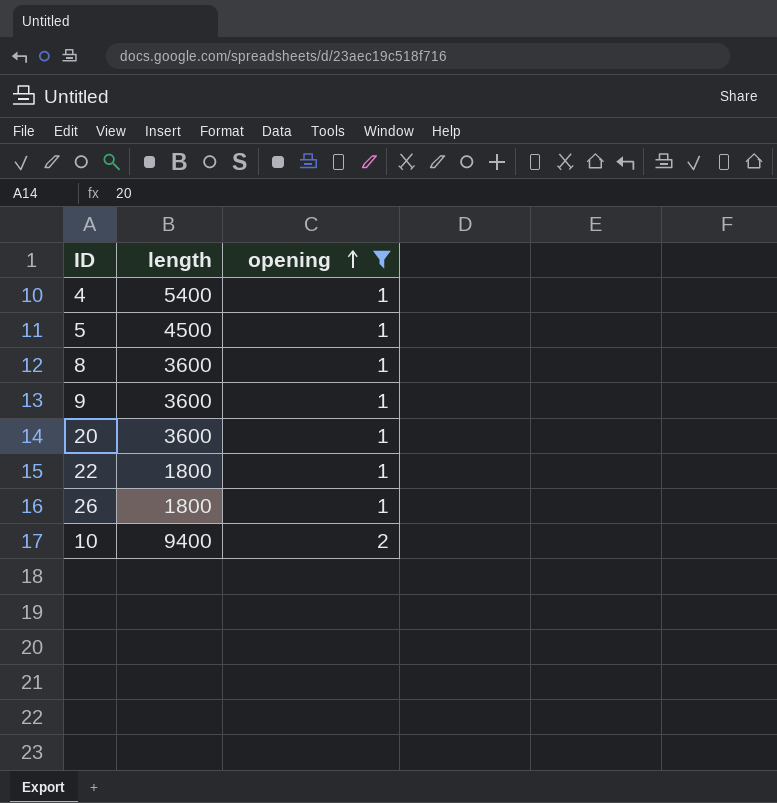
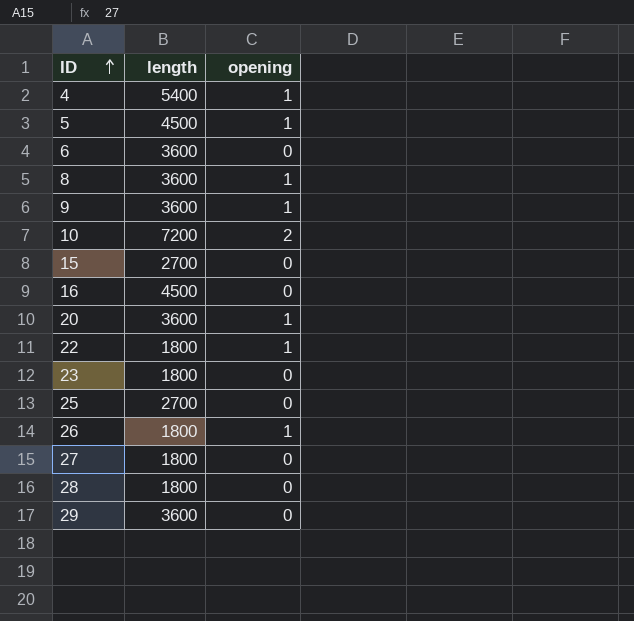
filter: opening != 0 -> none
row order: opening ascending -> ID ascending
10 | length: 9400 -> 7200

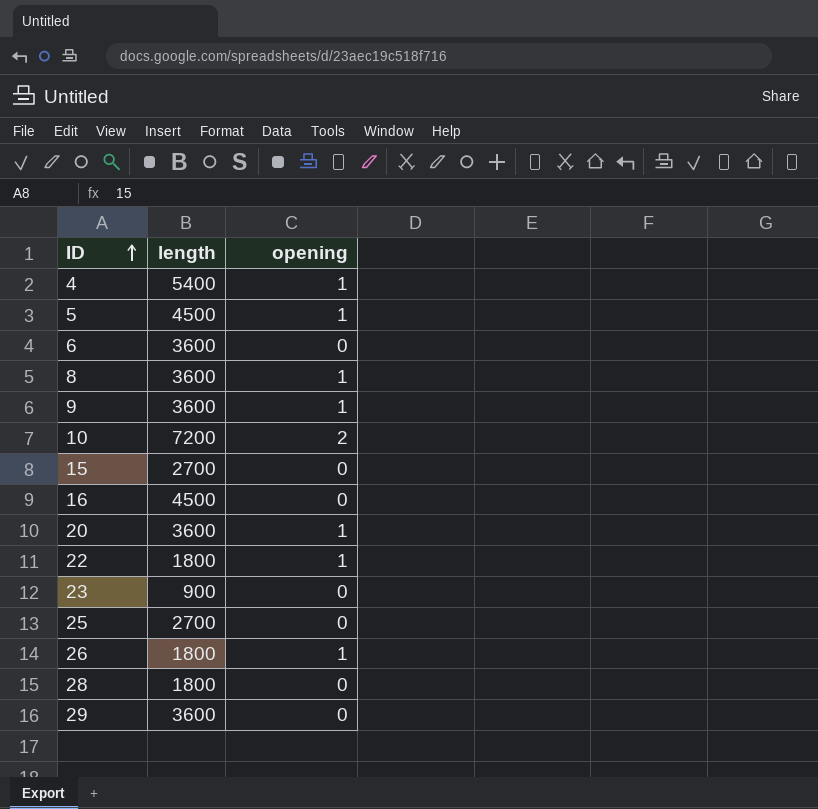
row 27: 1800 | 0 -> none
23 | length: 1800 -> 900

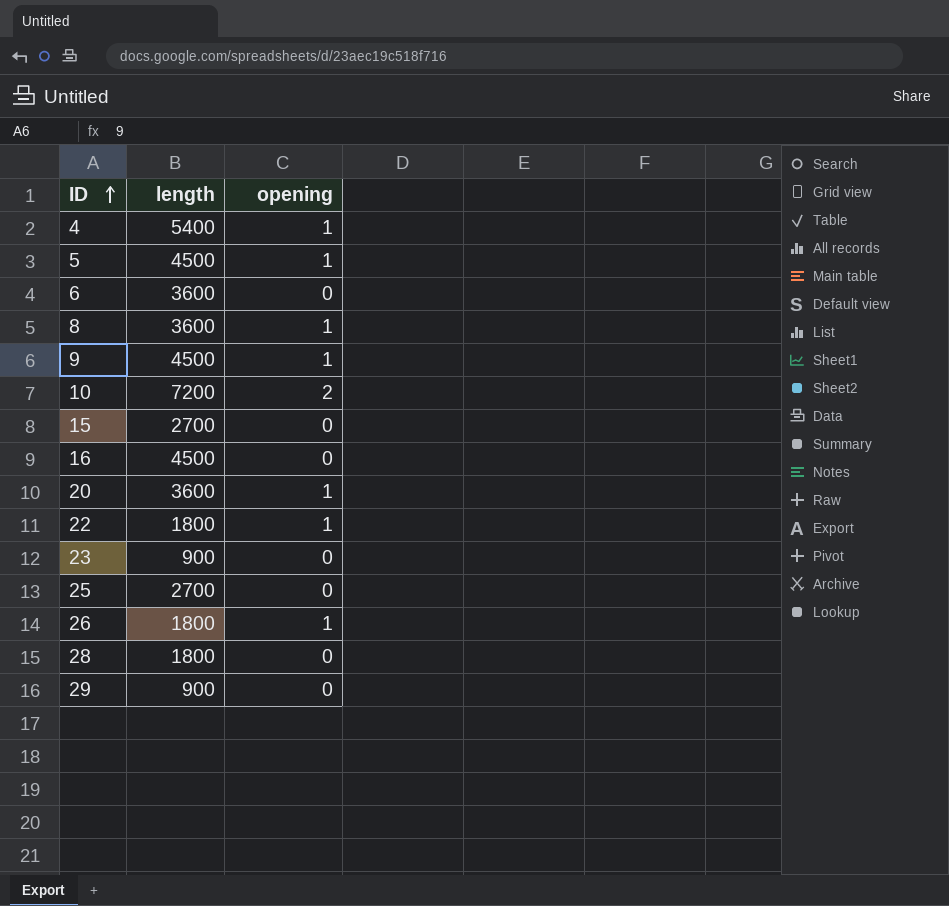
9 | length: 3600 -> 4500
29 | length: 3600 -> 900

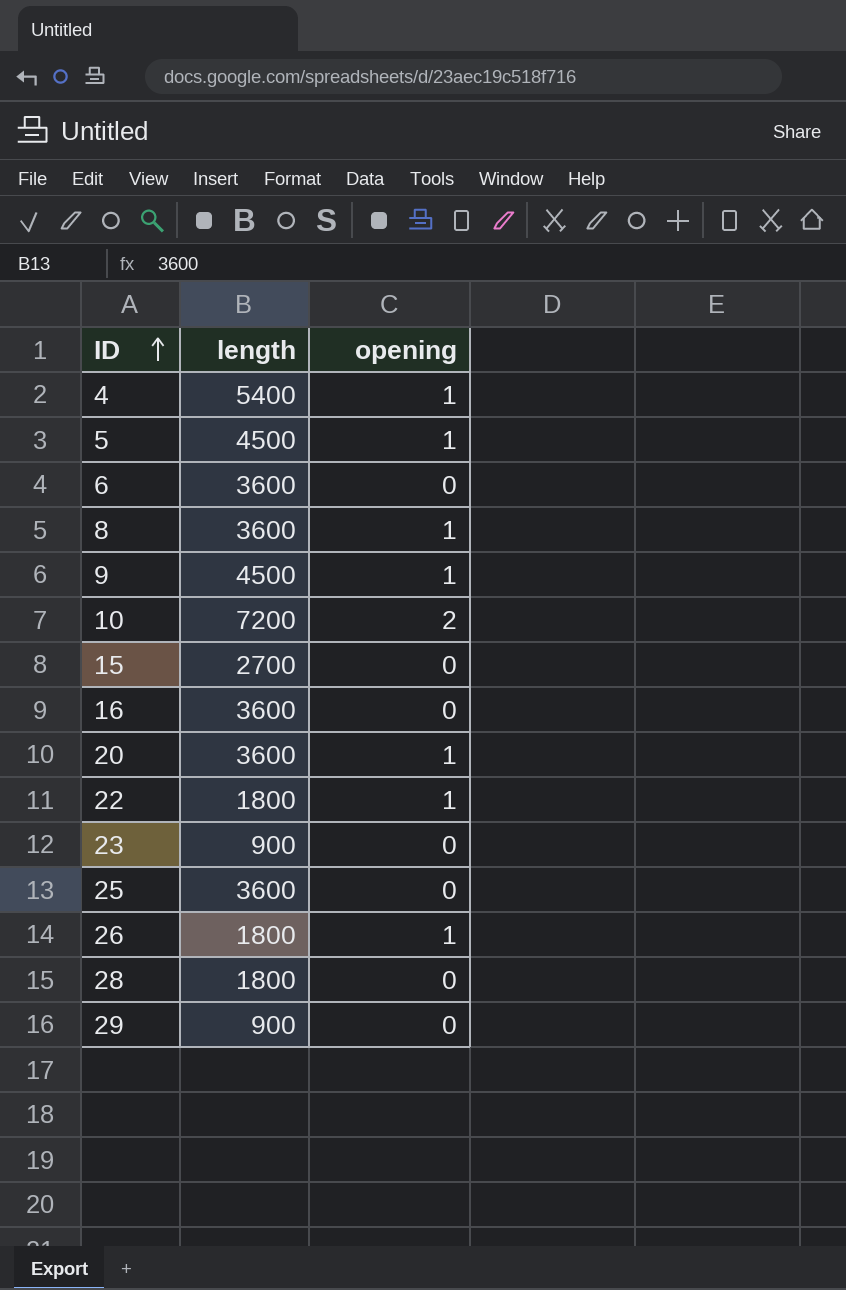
16 | length: 4500 -> 3600
25 | length: 2700 -> 3600

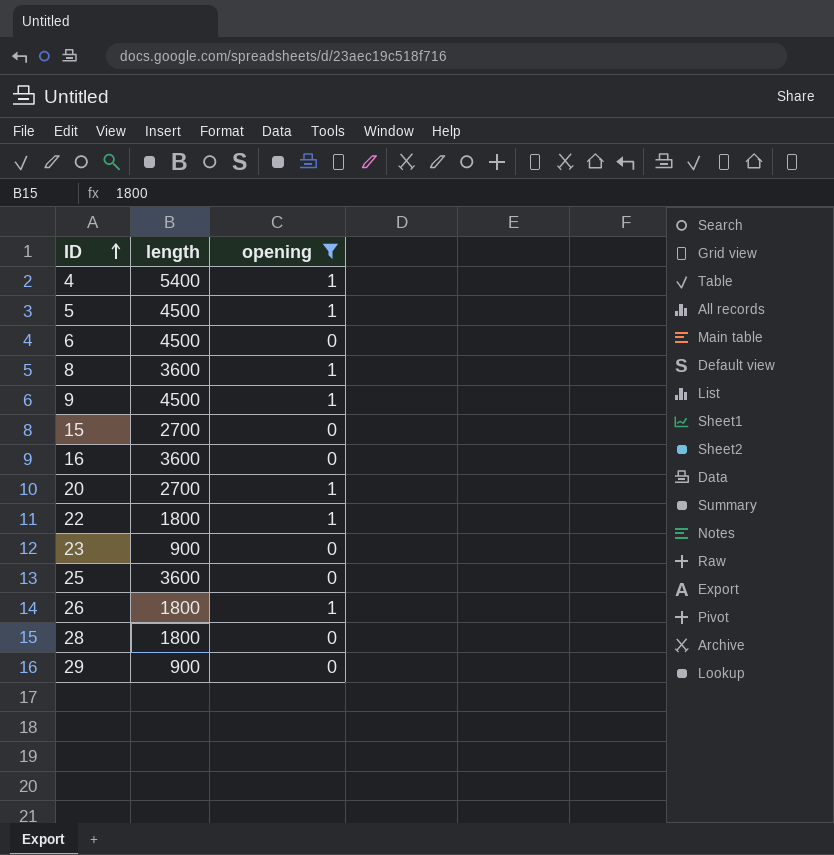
filter: none -> opening != 2
6 | length: 3600 -> 4500
20 | length: 3600 -> 2700

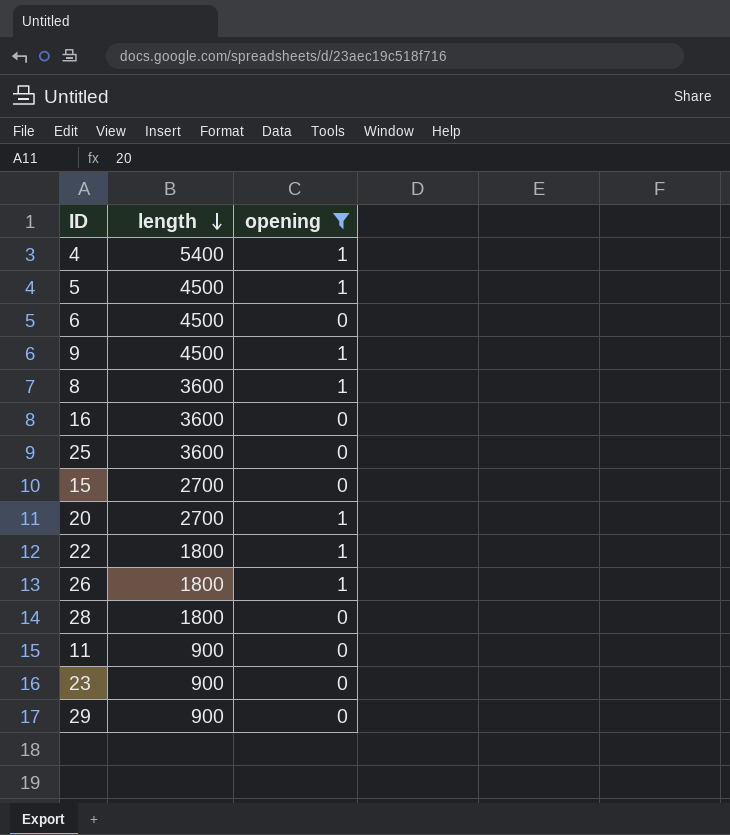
row order: ID ascending -> length descending
row 11: none -> 900 | 0

